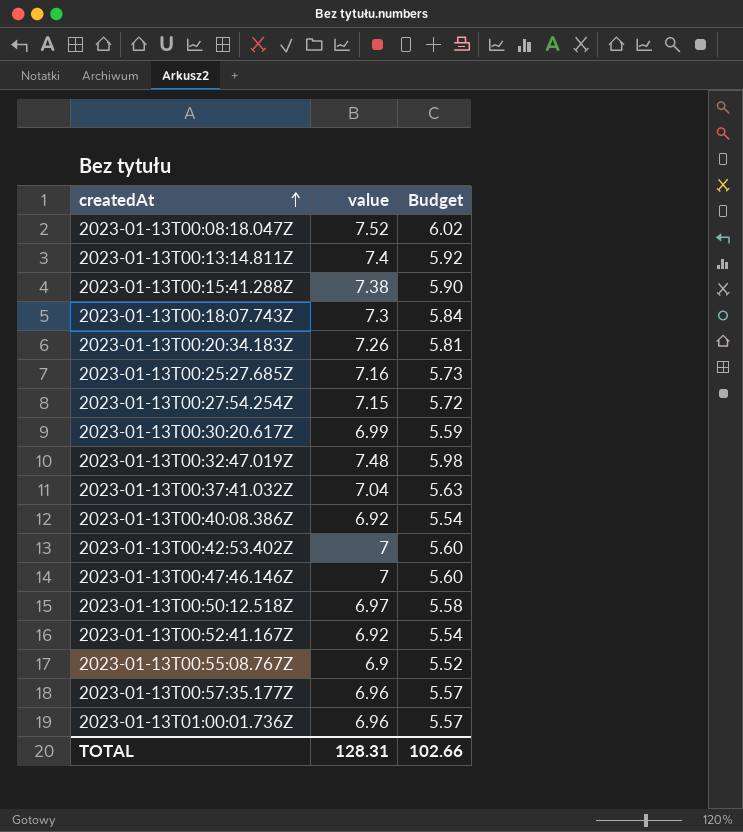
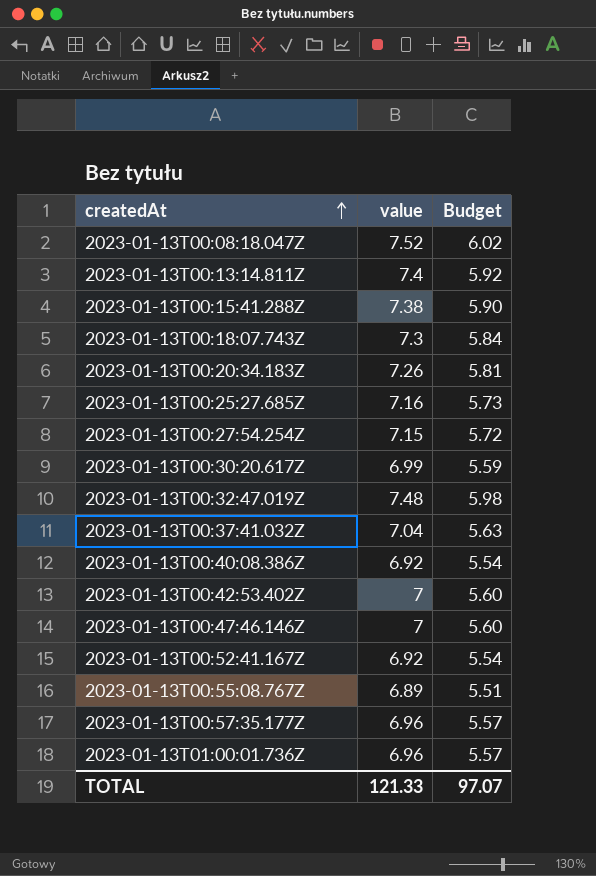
row 2023-01-13T00:50:12.518Z: 6.97 | 5.58 -> none
2023-01-13T00:55:08.767Z | value: 6.9 -> 6.89
2023-01-13T00:55:08.767Z | Budget: 5.52 -> 5.51
TOTAL | value: 128.31 -> 121.33
TOTAL | Budget: 102.66 -> 97.07

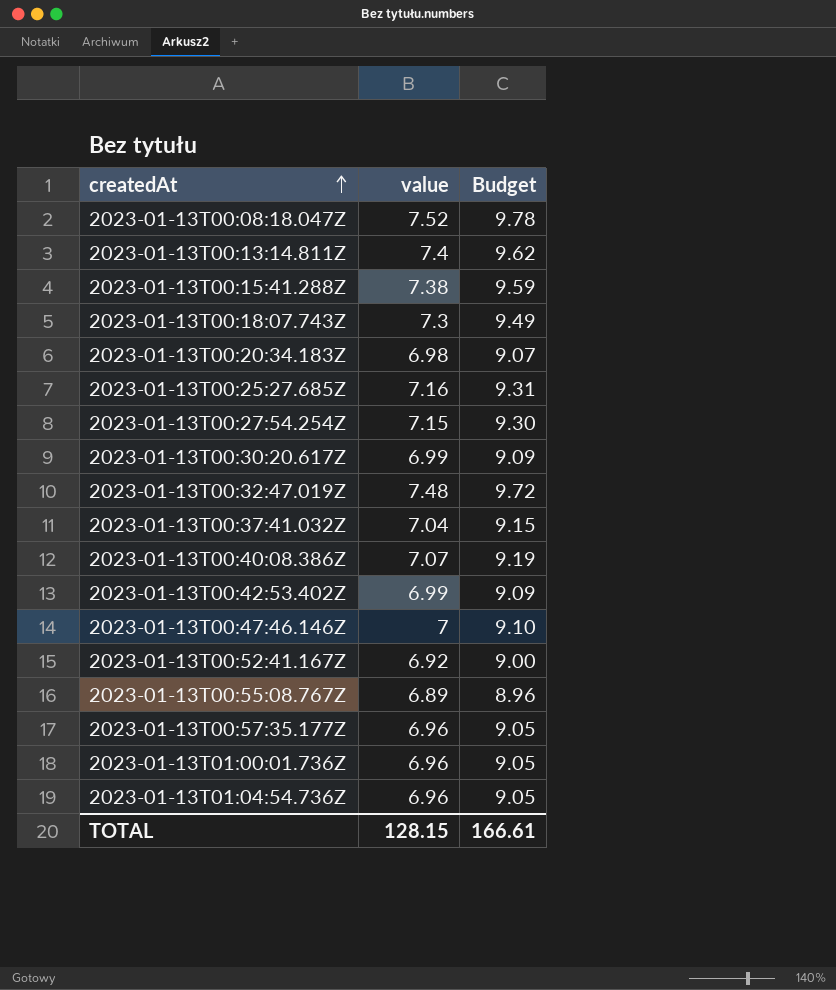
column Budget | formula: [value] * 0.8 -> [value] * 1.3
2023-01-13T00:20:34.183Z | value: 7.26 -> 6.98
2023-01-13T00:40:08.386Z | value: 6.92 -> 7.07
2023-01-13T00:42:53.402Z | value: 7 -> 6.99
row 2023-01-13T01:04:54.736Z: none -> 6.96 | 9.05
TOTAL | value: 121.33 -> 128.15
TOTAL | Budget: 97.07 -> 166.61

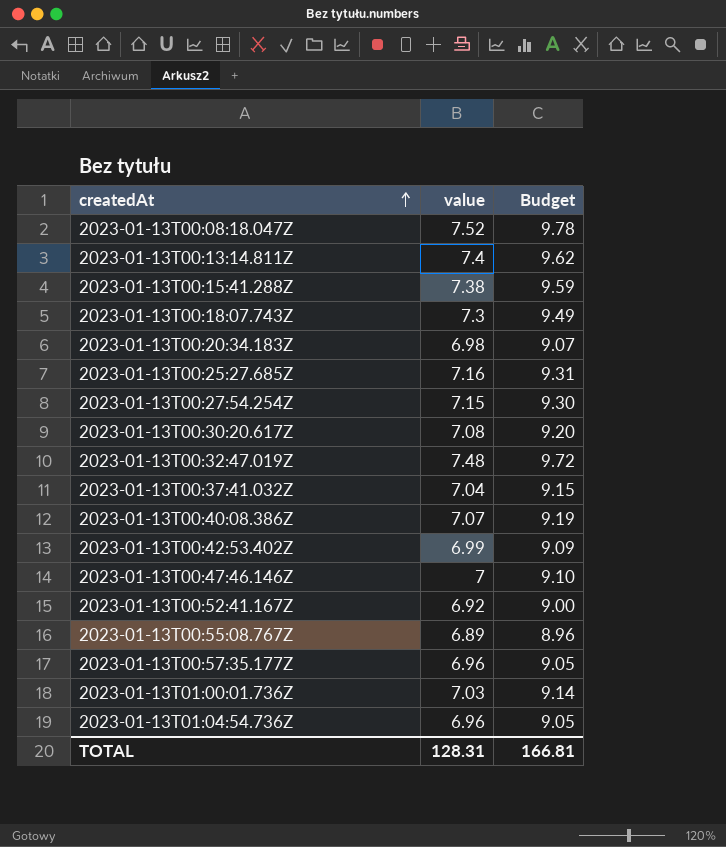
2023-01-13T00:30:20.617Z | value: 6.99 -> 7.08
2023-01-13T00:30:20.617Z | Budget: 9.09 -> 9.20
2023-01-13T01:00:01.736Z | value: 6.96 -> 7.03
2023-01-13T01:00:01.736Z | Budget: 9.05 -> 9.14
TOTAL | value: 128.15 -> 128.31
TOTAL | Budget: 166.61 -> 166.81

